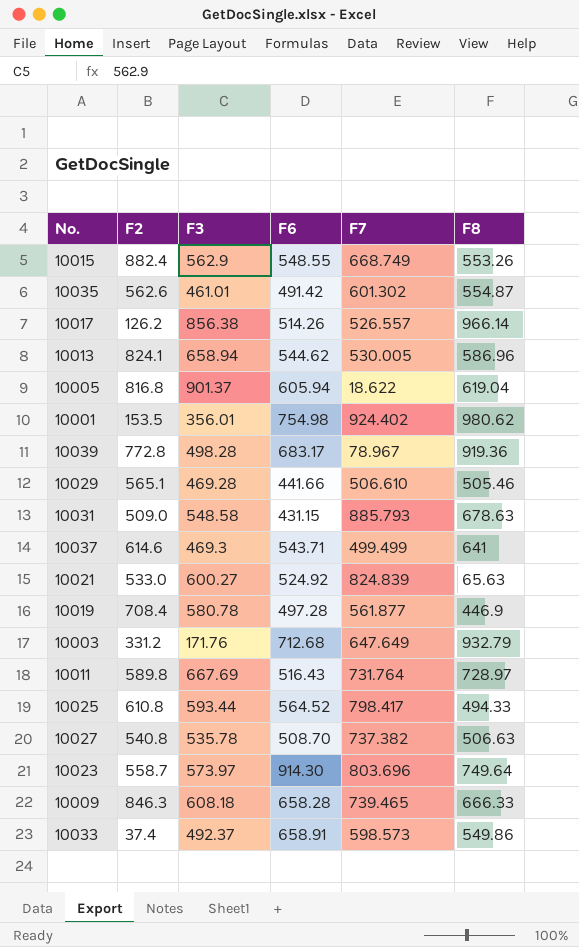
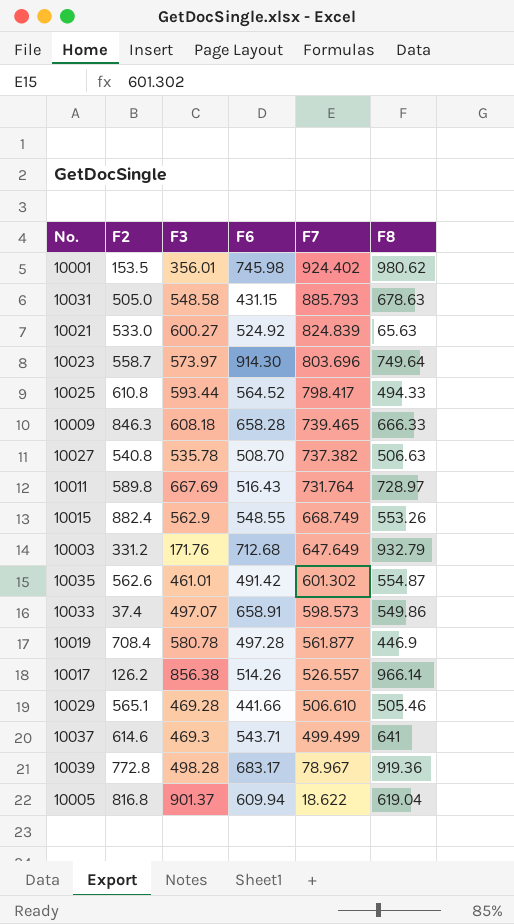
row order: none -> F7 descending
row 10013: 824.1 | 658.94 | 544.62 | 530.005 | 586.96 -> none
10001 | F6: 754.98 -> 745.98
10031 | F2: 509.0 -> 505.0
10033 | F3: 492.37 -> 497.07
10005 | F6: 605.94 -> 609.94

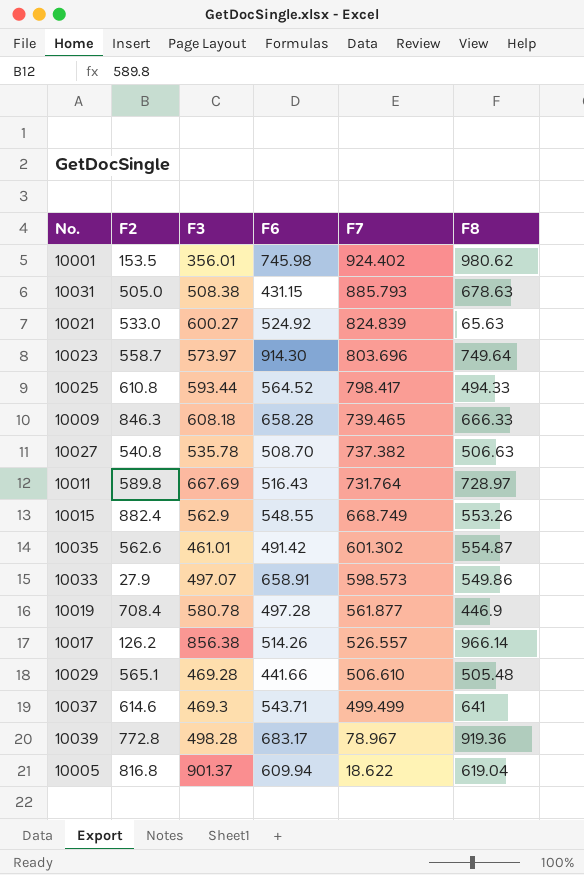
row 10003: 331.2 | 171.76 | 712.68 | 647.649 | 932.79 -> none
10031 | F3: 548.58 -> 508.38
10033 | F2: 37.4 -> 27.9
10029 | F8: 505.46 -> 505.48

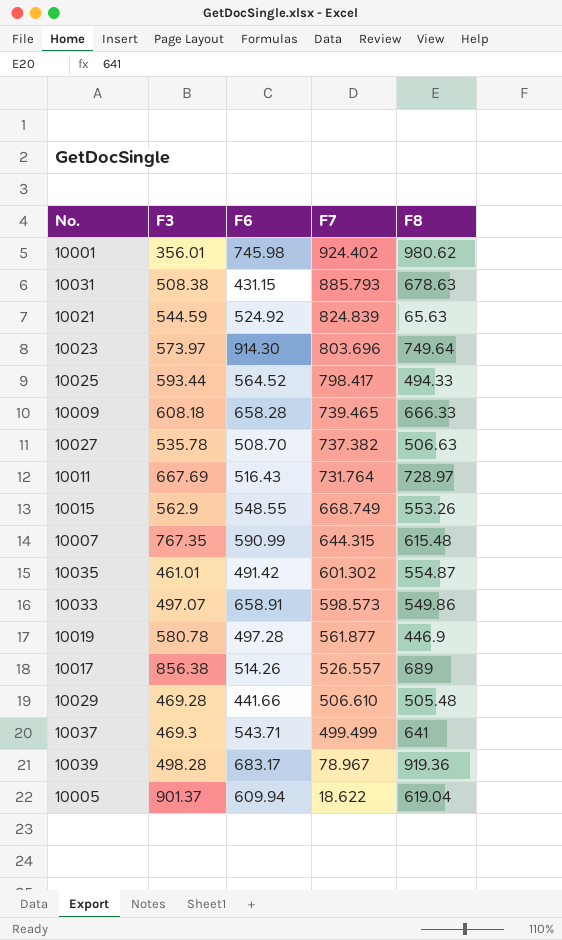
column F2 | position: 2 -> none
10021 | F3: 600.27 -> 544.59
row 10007: none -> 767.35 | 590.99 | 644.315 | 615.48
10017 | F8: 966.14 -> 689

